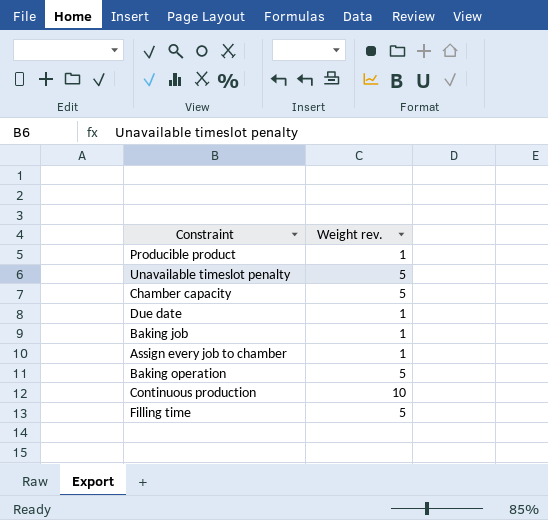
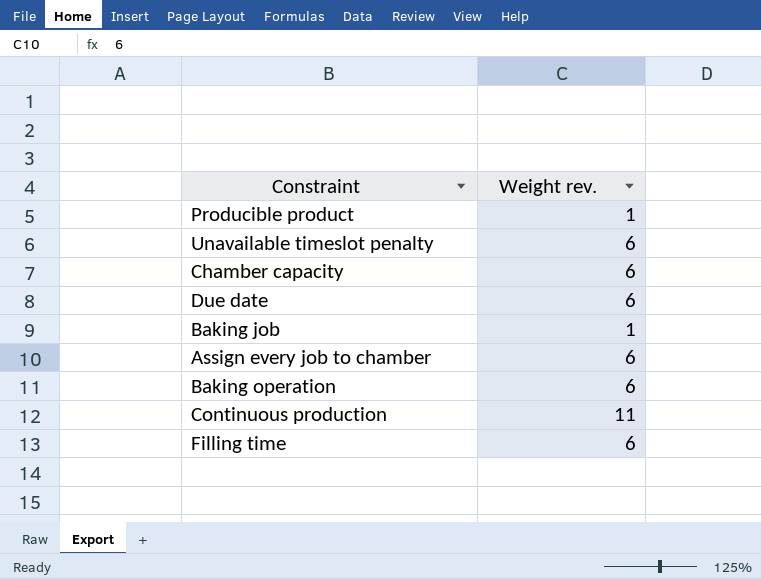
Unavailable timeslot penalty | Weight rev.: 5 -> 6
Chamber capacity | Weight rev.: 5 -> 6
Due date | Weight rev.: 1 -> 6
Assign every job to chamber | Weight rev.: 1 -> 6
Baking operation | Weight rev.: 5 -> 6
Continuous production | Weight rev.: 10 -> 11
Filling time | Weight rev.: 5 -> 6

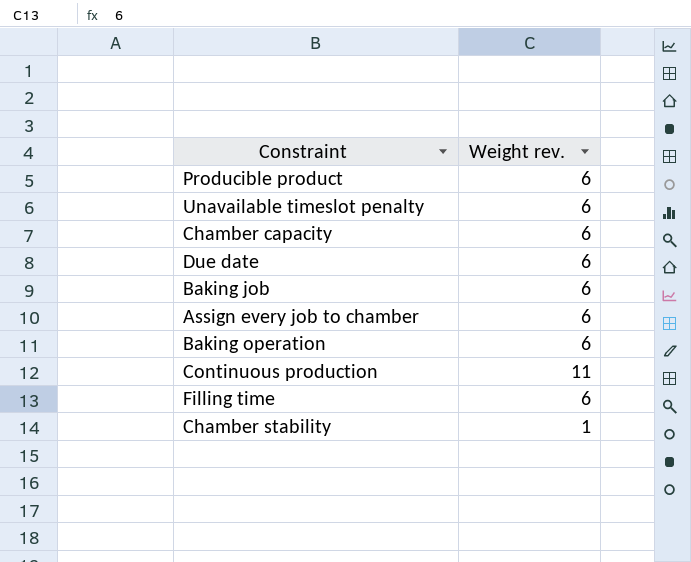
Producible product | Weight rev.: 1 -> 6
Baking job | Weight rev.: 1 -> 6
row Chamber stability: none -> 1

